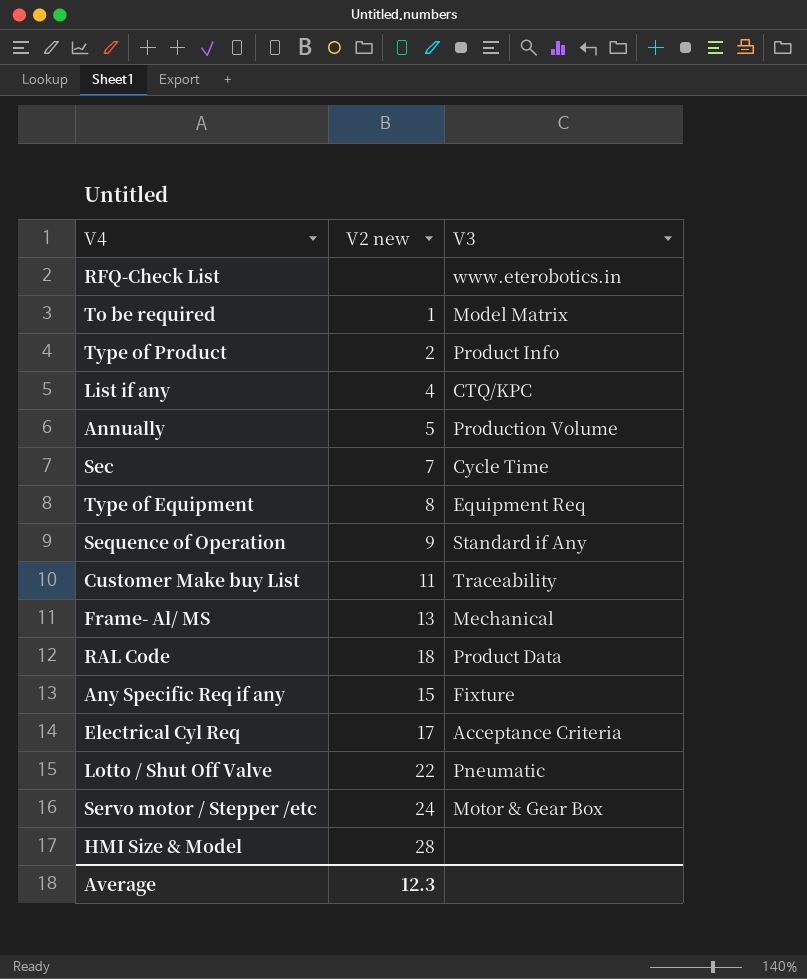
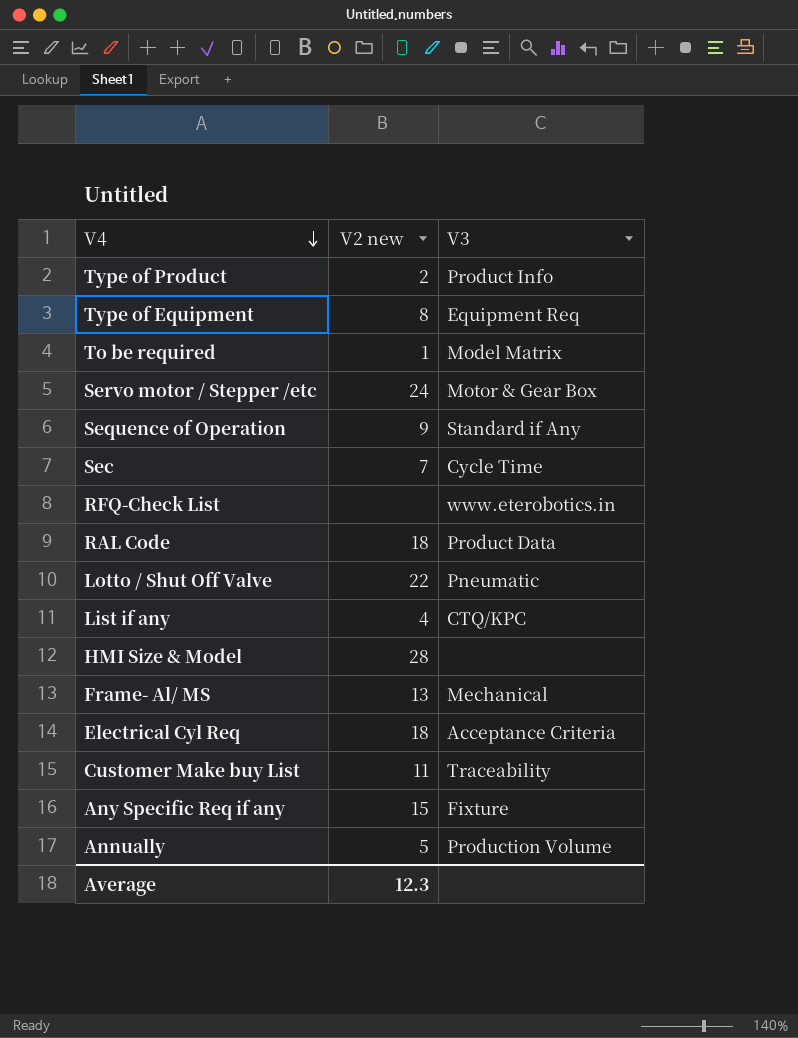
row order: none -> V4 descending
Electrical Cyl Req | V2 new: 17 -> 18

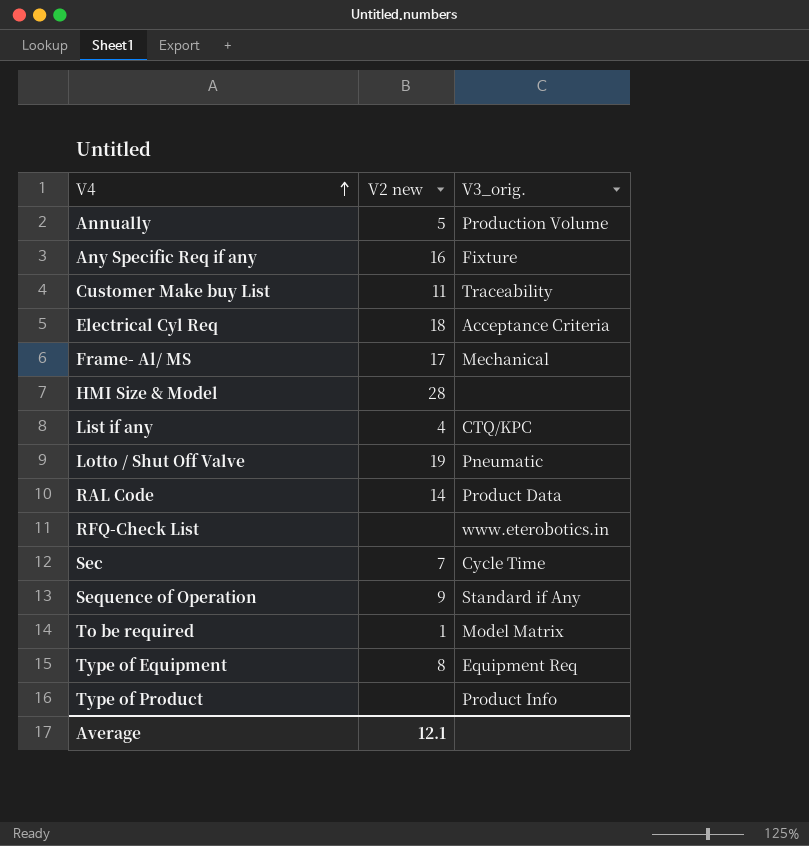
row order: V4 descending -> V4 ascending
column name: V3 -> V3_orig.
row Servo motor / Stepper /etc: 24 | Motor & Gear Box -> none
Any Specific Req if any | V2 new: 15 -> 16
Frame- Al/ MS | V2 new: 13 -> 17
Lotto / Shut Off Valve | V2 new: 22 -> 19
RAL Code | V2 new: 18 -> 14
Type of Product | V2 new: 2 -> none
Average | V2 new: 12.3 -> 12.1

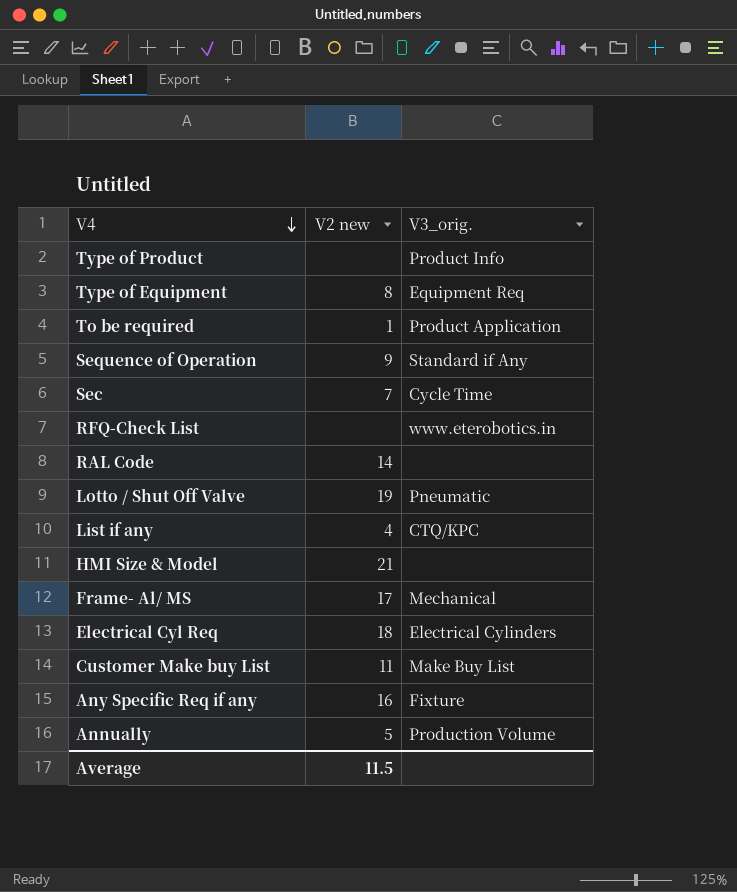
row order: V4 ascending -> V4 descending
To be required | V3_orig.: Model Matrix -> Product Application
RAL Code | V3_orig.: Product Data -> none
HMI Size & Model | V2 new: 28 -> 21
Electrical Cyl Req | V3_orig.: Acceptance Criteria -> Electrical Cylinders
Customer Make buy List | V3_orig.: Traceability -> Make Buy List
Average | V2 new: 12.1 -> 11.5

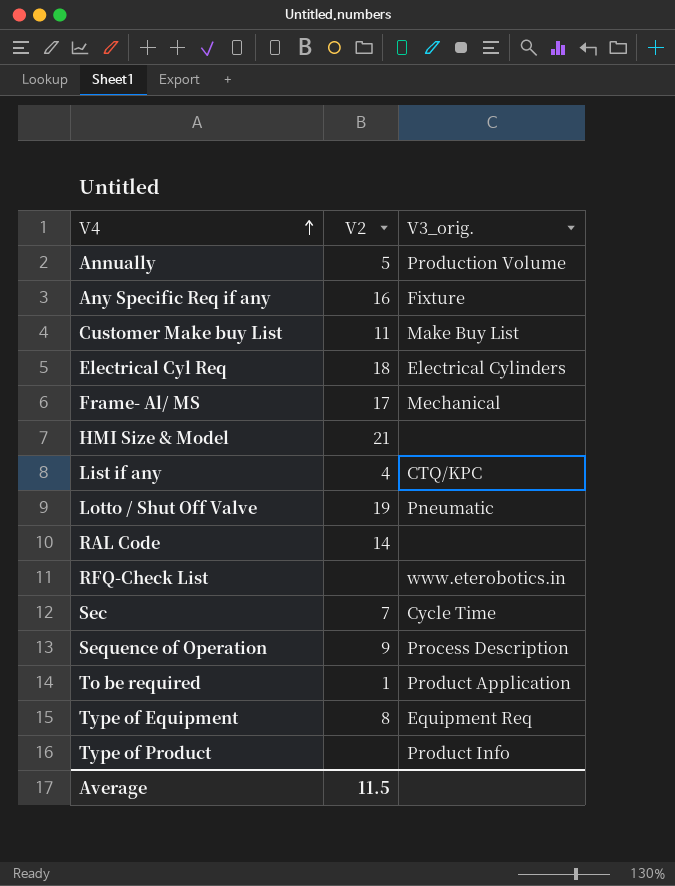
row order: V4 descending -> V4 ascending
column name: V2 new -> V2
Sequence of Operation | V3_orig.: Standard if Any -> Process Description

